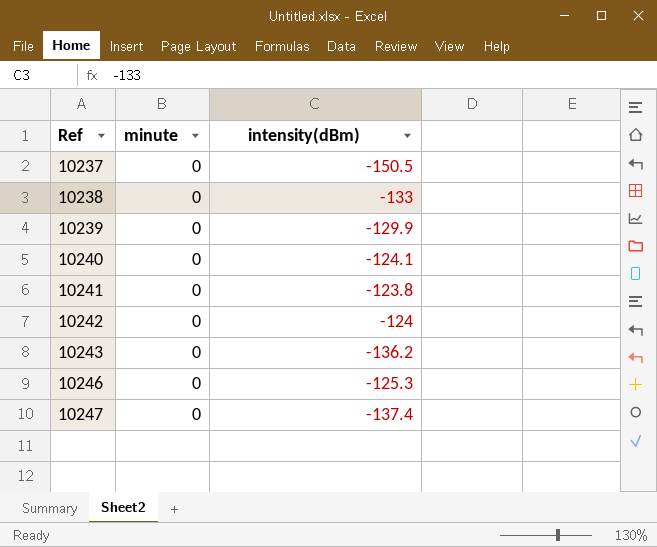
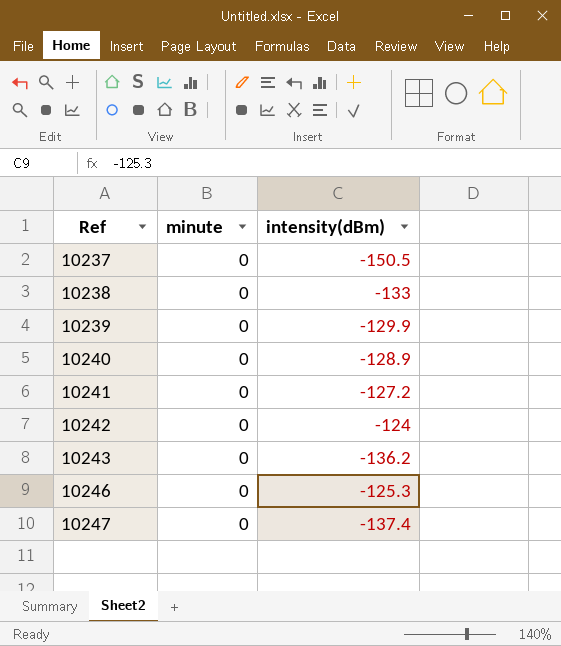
10240 | intensity(dBm): -124.1 -> -128.9
10241 | intensity(dBm): -123.8 -> -127.2

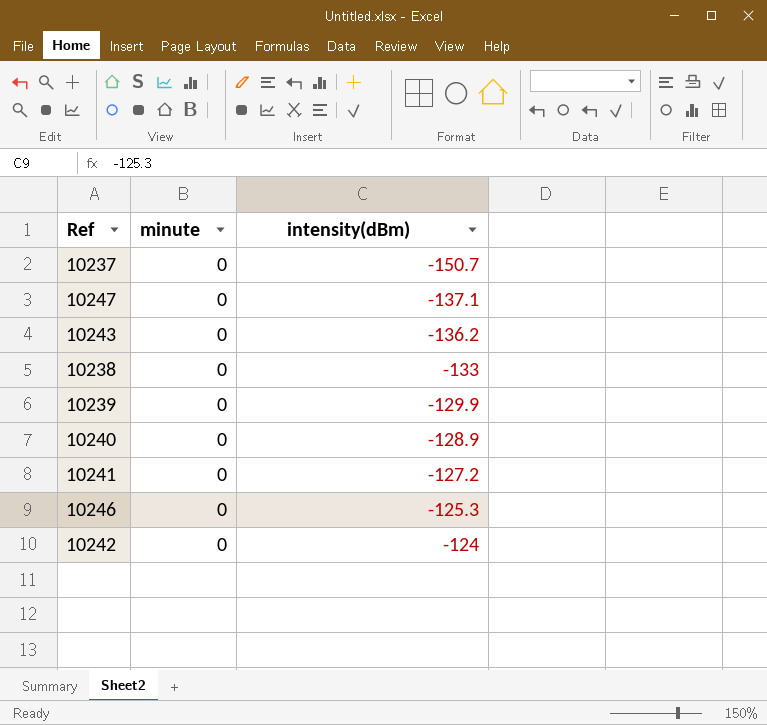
row order: Ref ascending -> intensity(dBm) ascending
10237 | intensity(dBm): -150.5 -> -150.7
10247 | intensity(dBm): -137.4 -> -137.1

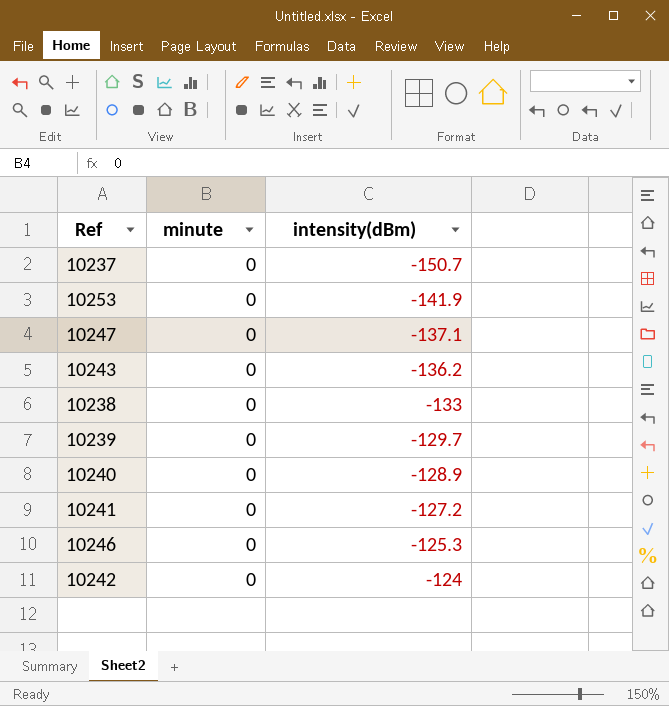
row 10253: none -> 0 | -141.9
10239 | intensity(dBm): -129.9 -> -129.7

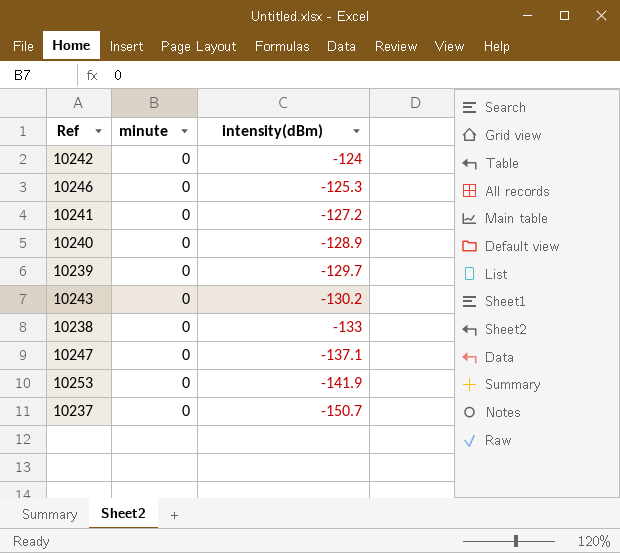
row order: intensity(dBm) ascending -> intensity(dBm) descending
10243 | intensity(dBm): -136.2 -> -130.2

